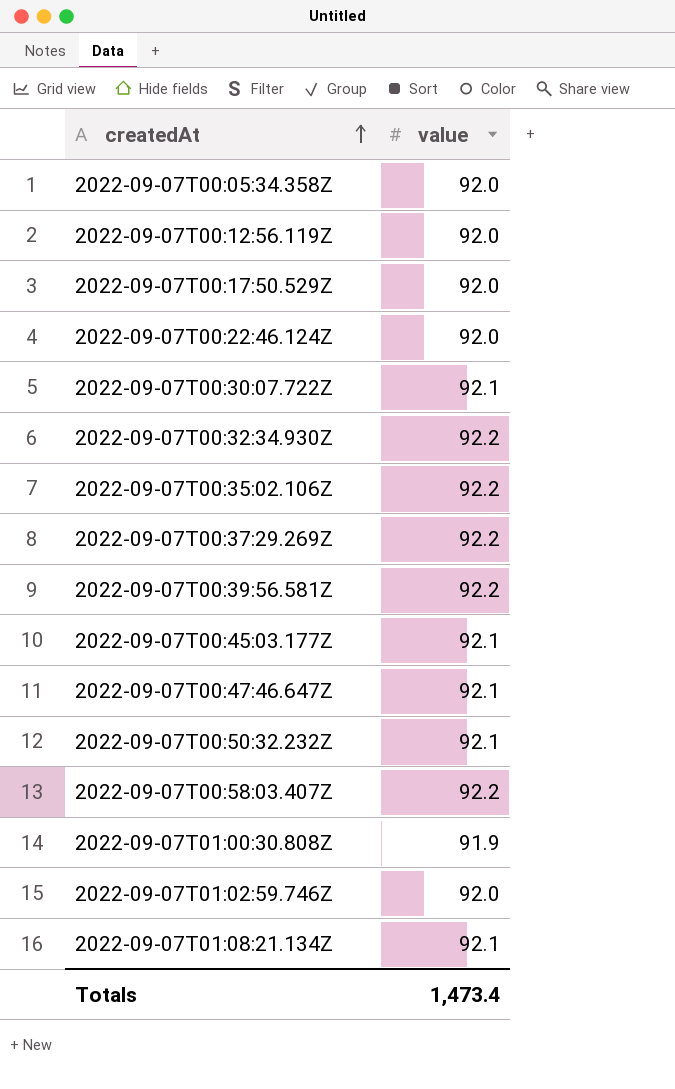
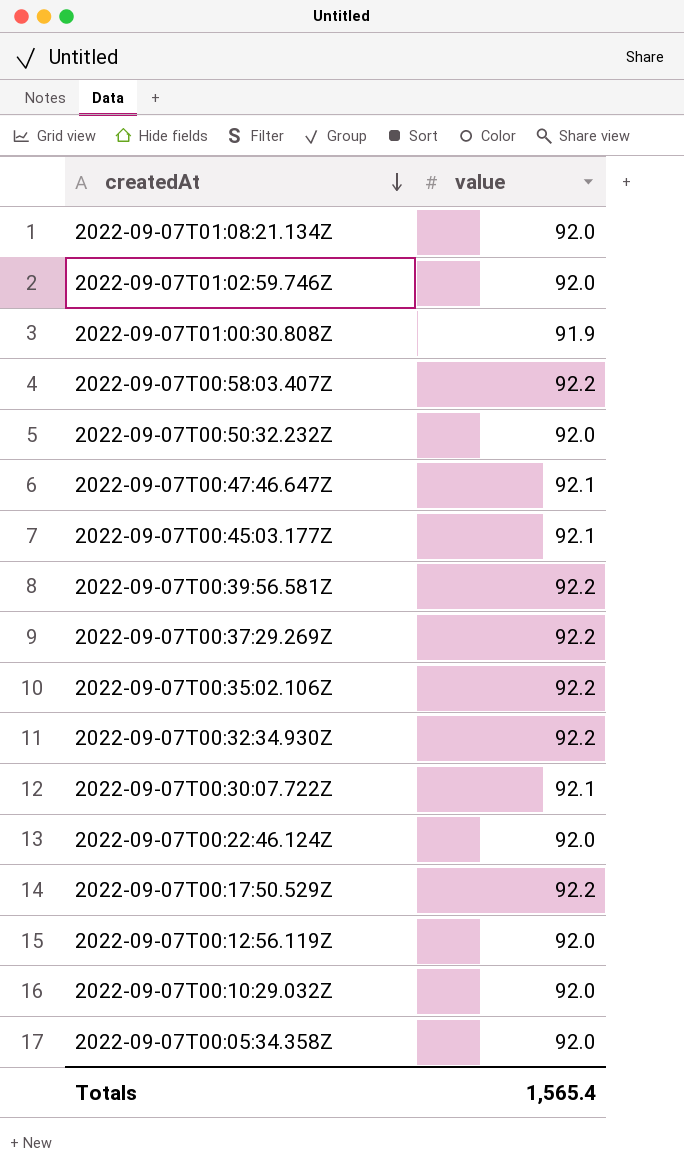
row order: createdAt ascending -> createdAt descending
2022-09-07T01:08:21.134Z | value: 92.1 -> 92.0
2022-09-07T00:50:32.232Z | value: 92.1 -> 92.0
2022-09-07T00:17:50.529Z | value: 92.0 -> 92.2
row 2022-09-07T00:10:29.032Z: none -> 92.0
Totals | value: 1,473.4 -> 1,565.4

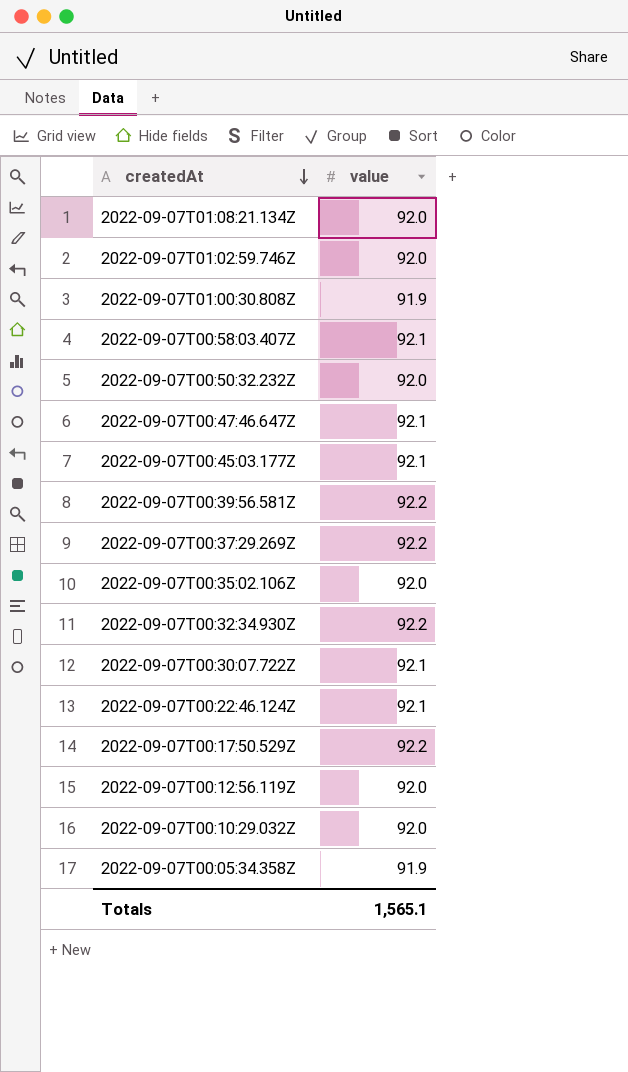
2022-09-07T00:58:03.407Z | value: 92.2 -> 92.1
2022-09-07T00:35:02.106Z | value: 92.2 -> 92.0
2022-09-07T00:22:46.124Z | value: 92.0 -> 92.1
2022-09-07T00:05:34.358Z | value: 92.0 -> 91.9
Totals | value: 1,565.4 -> 1,565.1

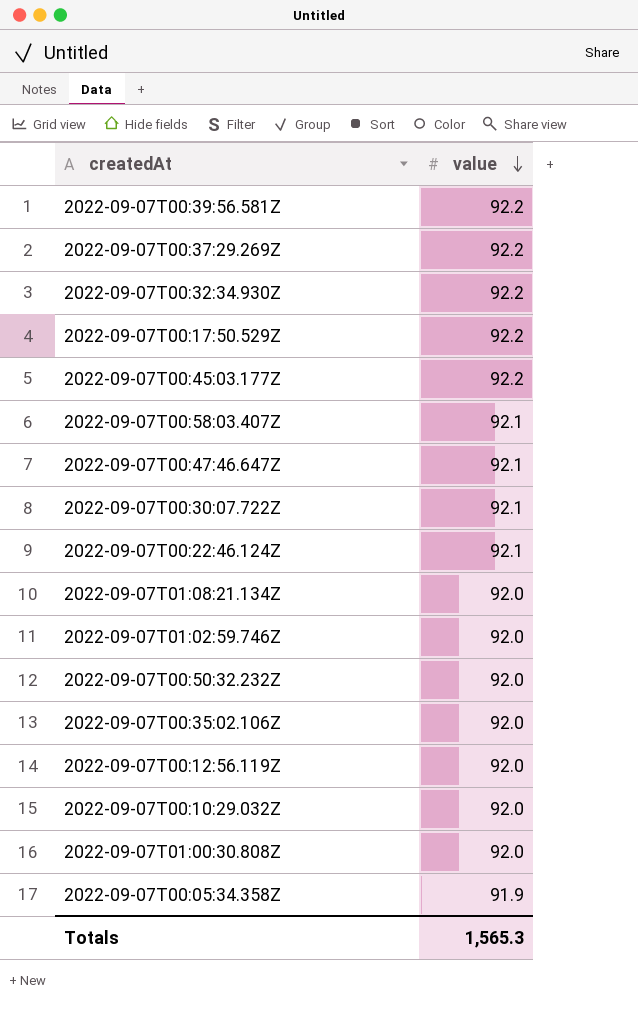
row order: createdAt descending -> value descending
2022-09-07T00:45:03.177Z | value: 92.1 -> 92.2
2022-09-07T01:00:30.808Z | value: 91.9 -> 92.0
Totals | value: 1,565.1 -> 1,565.3

